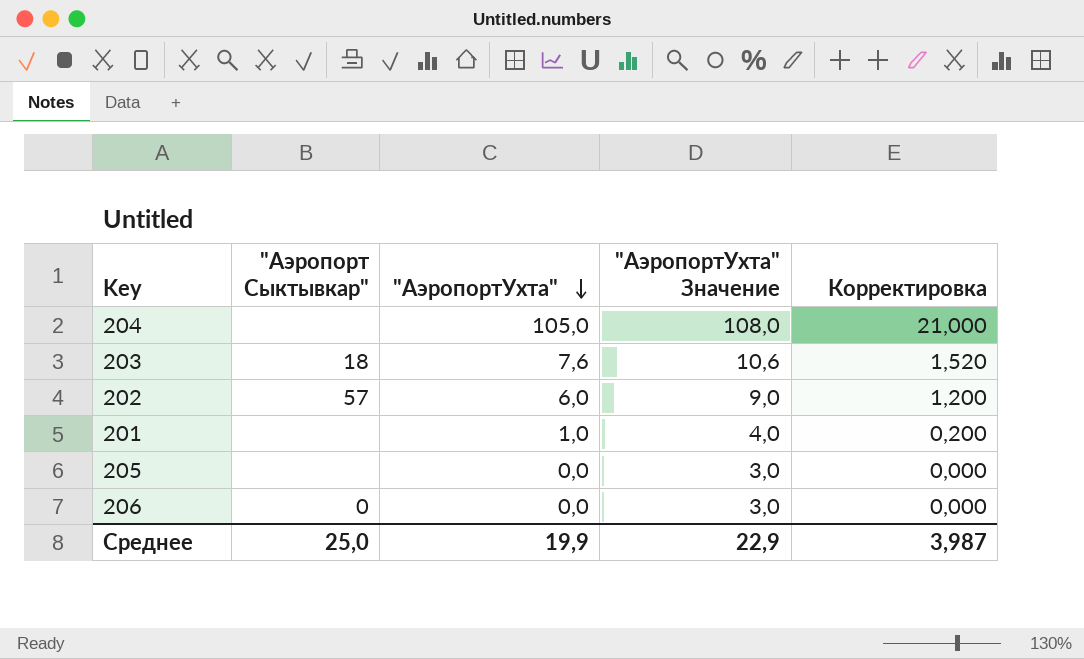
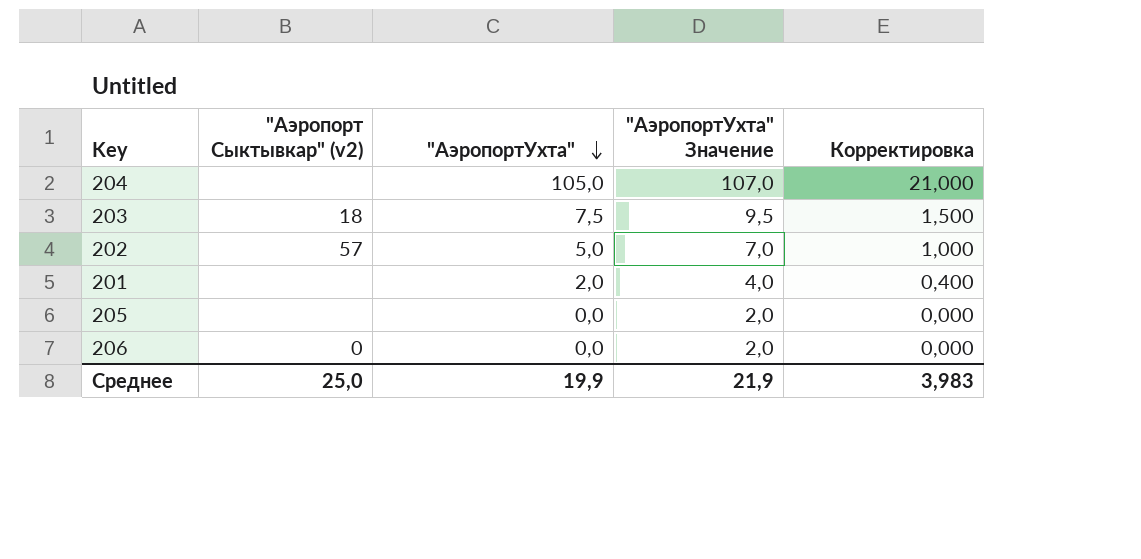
column name: "Аэропорт Сыктывкар" -> "Аэропорт Сыктывкар" (v2)
column "АэропортУхта" Значение | formula: ["АэропортУхта"] + 3 -> ["АэропортУхта"] + 2
203 | "АэропортУхта": 7,6 -> 7,5
203 | Корректировка: 1,520 -> 1,500
202 | "АэропортУхта": 6,0 -> 5,0
202 | Корректировка: 1,200 -> 1,000
201 | "АэропортУхта": 1,0 -> 2,0
201 | Корректировка: 0,200 -> 0,400
Среднее | "АэропортУхта" Значение: 22,9 -> 21,9
Среднее | Корректировка: 3,987 -> 3,983

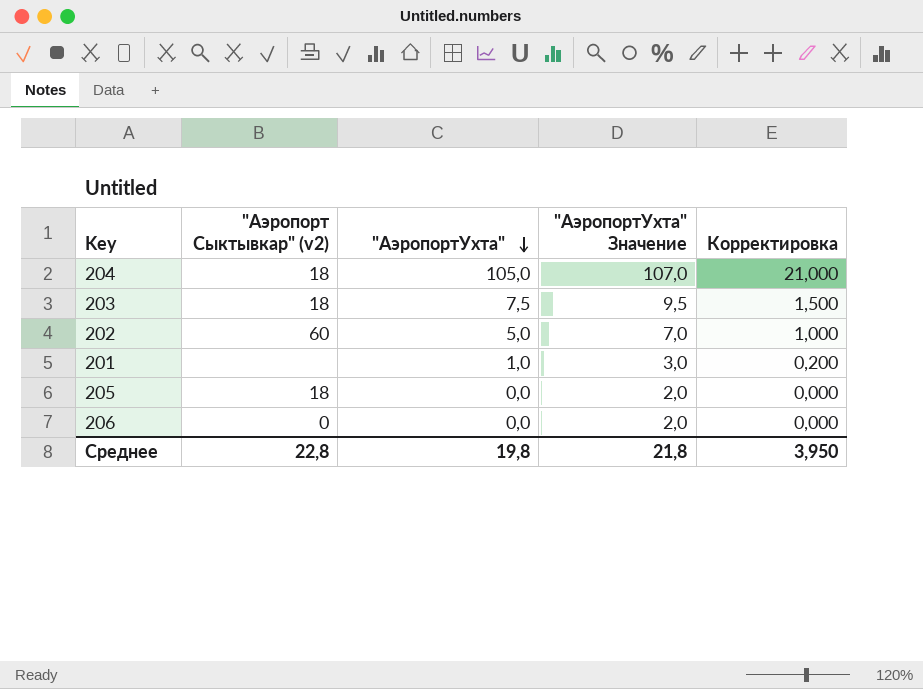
204 | "Аэропорт Сыктывкар" (v2): none -> 18
202 | "Аэропорт Сыктывкар" (v2): 57 -> 60
201 | "АэропортУхта": 2,0 -> 1,0
201 | "АэропортУхта" Значение: 4,0 -> 3,0
201 | Корректировка: 0,400 -> 0,200
205 | "Аэропорт Сыктывкар" (v2): none -> 18
Среднее | "Аэропорт Сыктывкар" (v2): 25,0 -> 22,8
Среднее | "АэропортУхта": 19,9 -> 19,8
Среднее | "АэропортУхта" Значение: 21,9 -> 21,8
Среднее | Корректировка: 3,983 -> 3,950

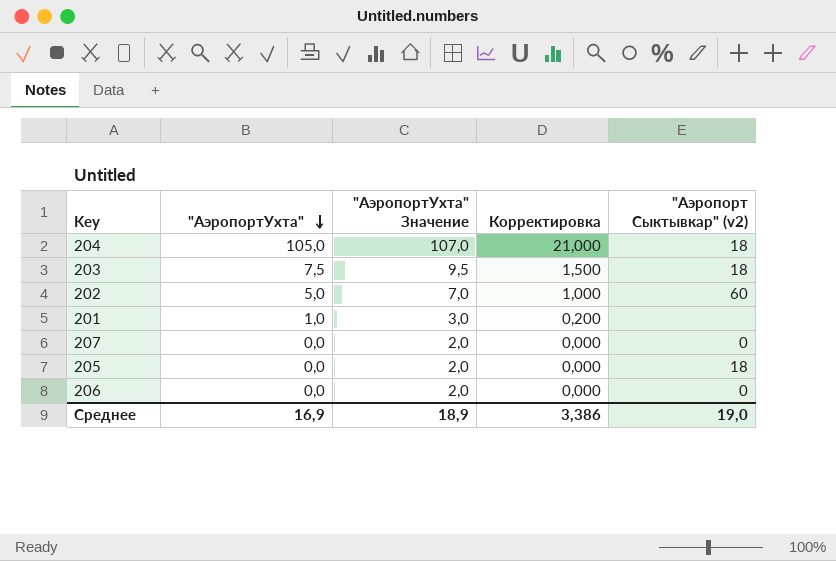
column "Аэропорт Сыктывкар" (v2) | position: 2 -> 5
row 207: none -> 0,0 | 2,0 | 0,000 | 0
Среднее | "АэропортУхта": 19,8 -> 16,9
Среднее | "АэропортУхта" Значение: 21,8 -> 18,9
Среднее | Корректировка: 3,950 -> 3,386
Среднее | "Аэропорт Сыктывкар" (v2): 22,8 -> 19,0

